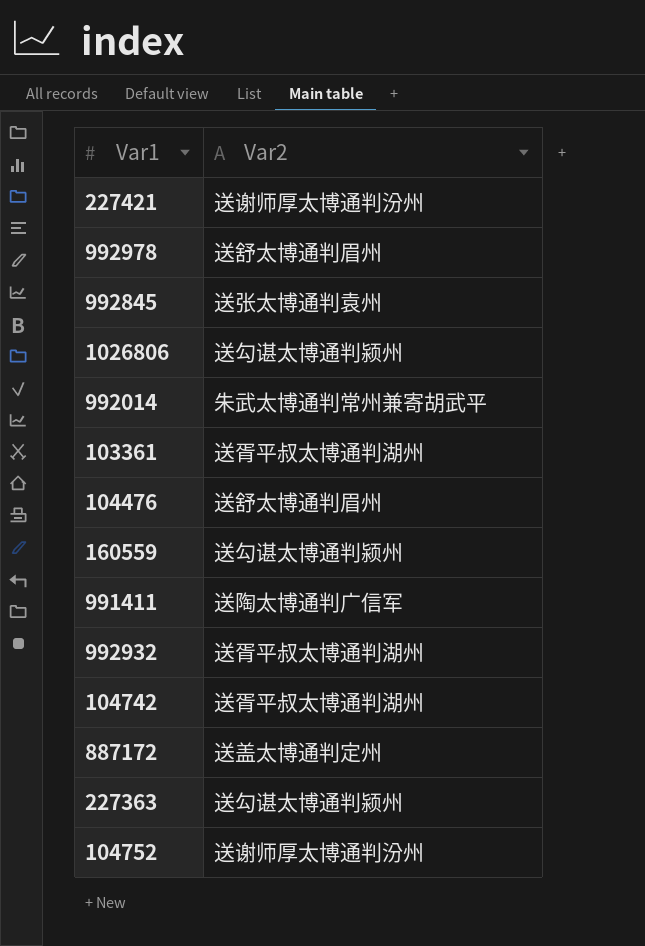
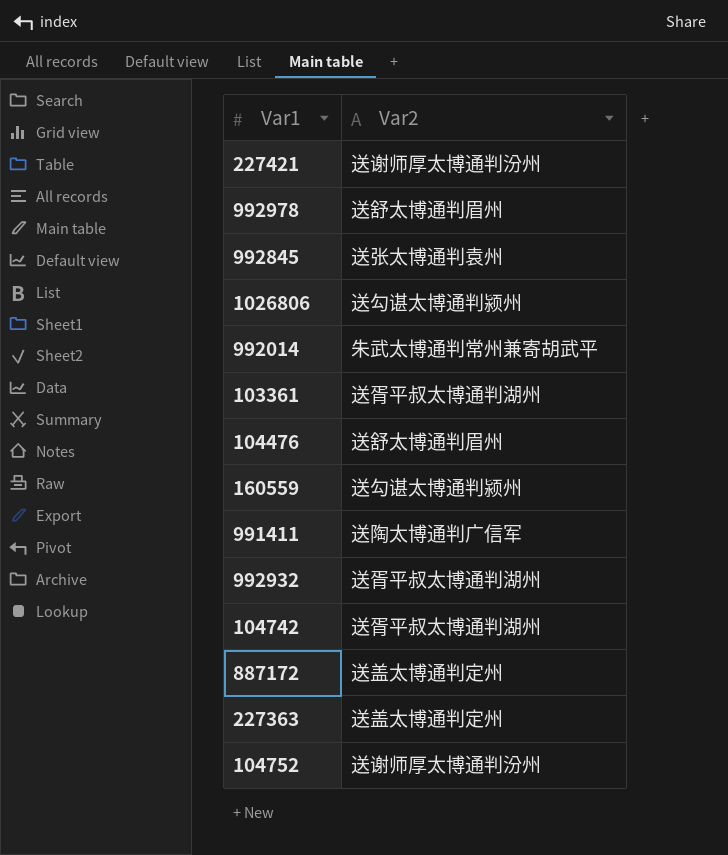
227363 | Var2: 送勾谌太博通判颍州 -> 送盖太博通判定州

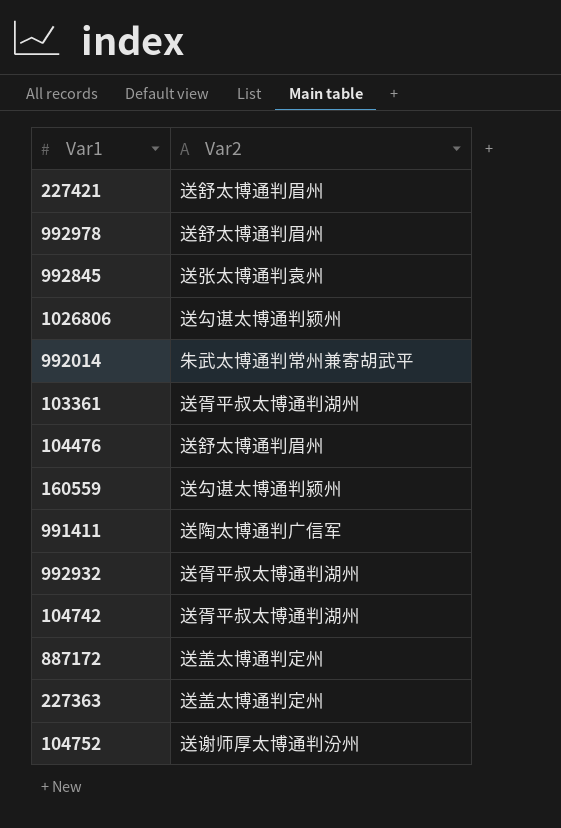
227421 | Var2: 送谢师厚太博通判汾州 -> 送舒太博通判眉州

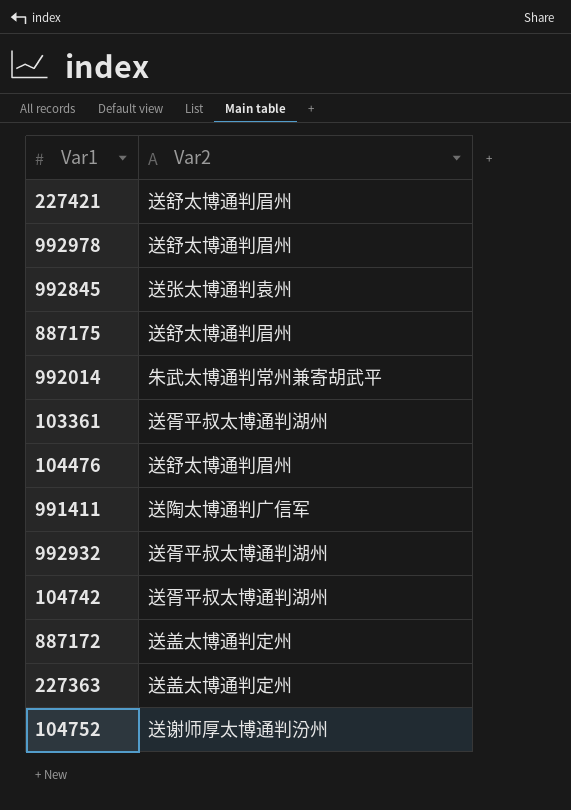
row 1026806: 送勾谌太博通判颍州 -> none
row 160559: 送勾谌太博通判颍州 -> none
row 887175: none -> 送舒太博通判眉州

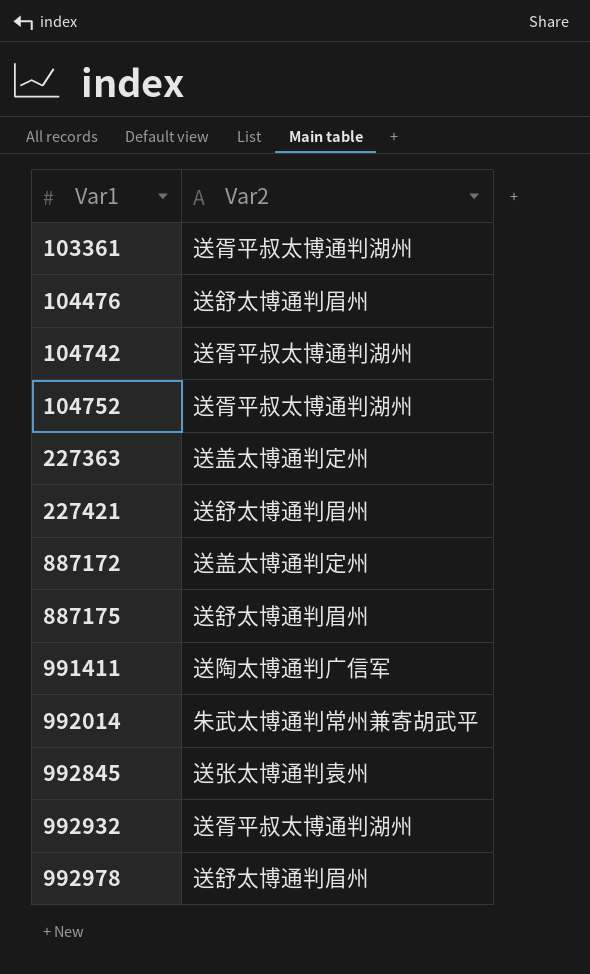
row order: none -> Var1 ascending
104752 | Var2: 送谢师厚太博通判汾州 -> 送胥平叔太博通判湖州

